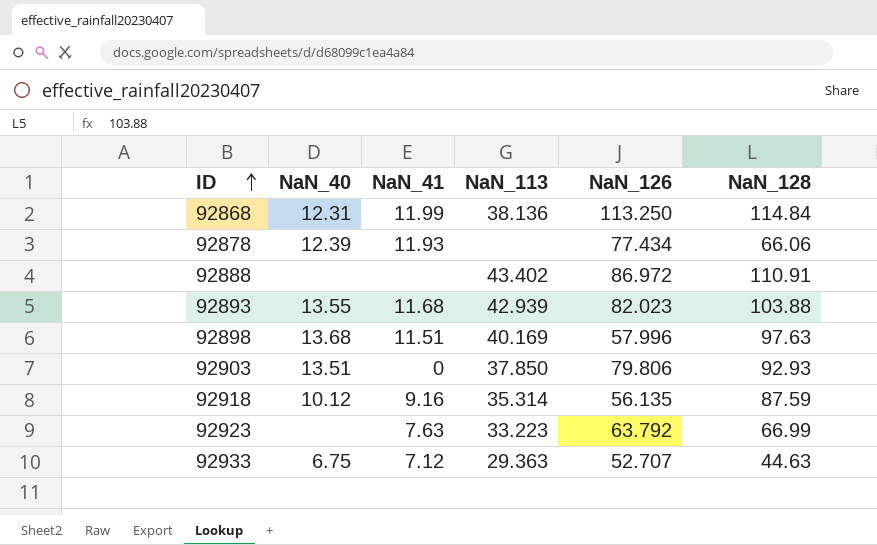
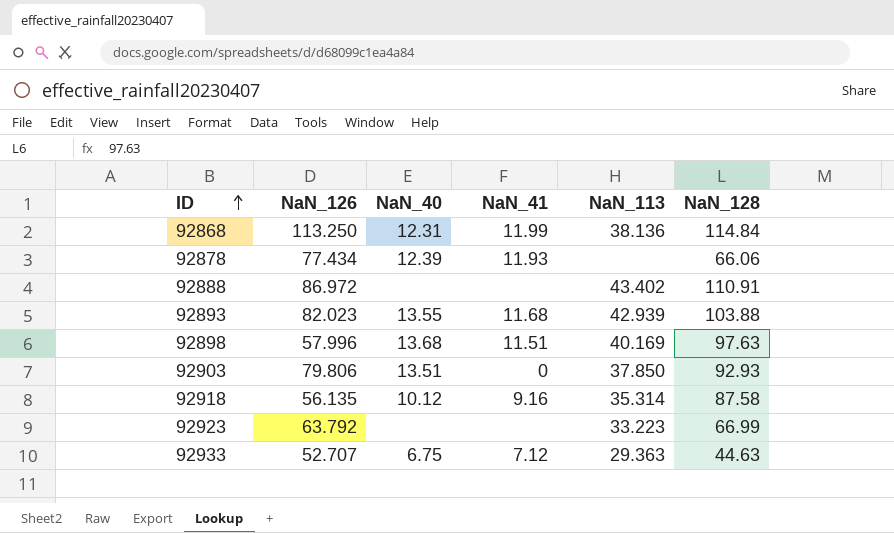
column NaN_126 | position: 5 -> 2
92918 | NaN_128: 87.59 -> 87.58
92923 | NaN_41: 7.63 -> none

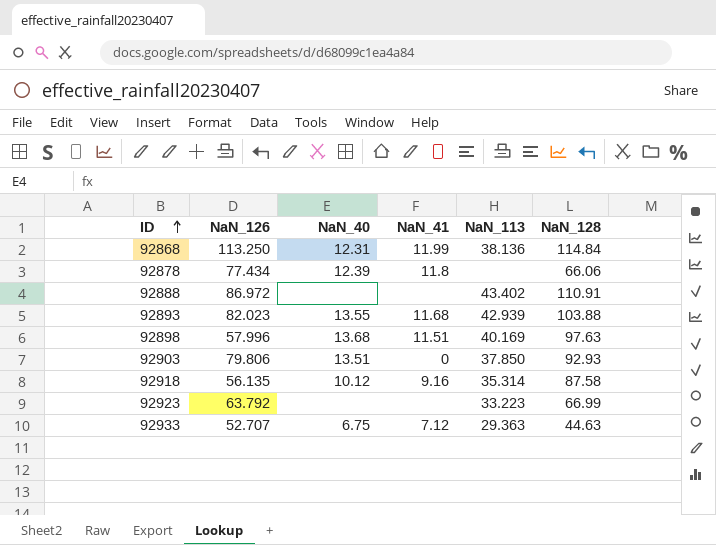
92878 | NaN_41: 11.93 -> 11.8

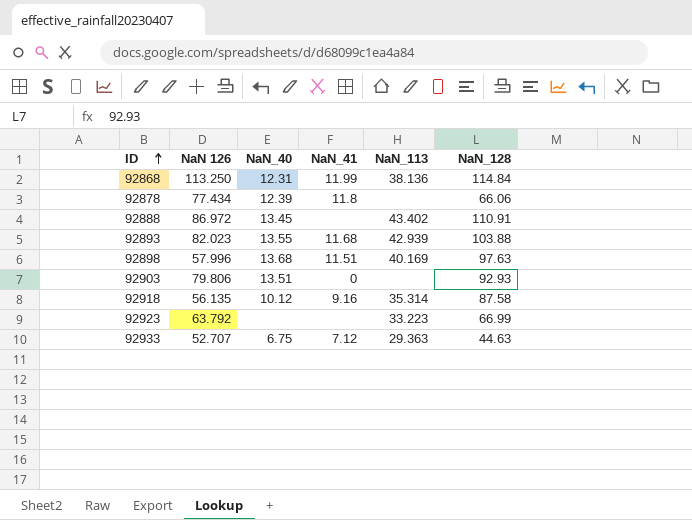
column name: NaN_126 -> NaN 126
92888 | NaN_40: none -> 13.45
92903 | NaN_113: 37.850 -> none

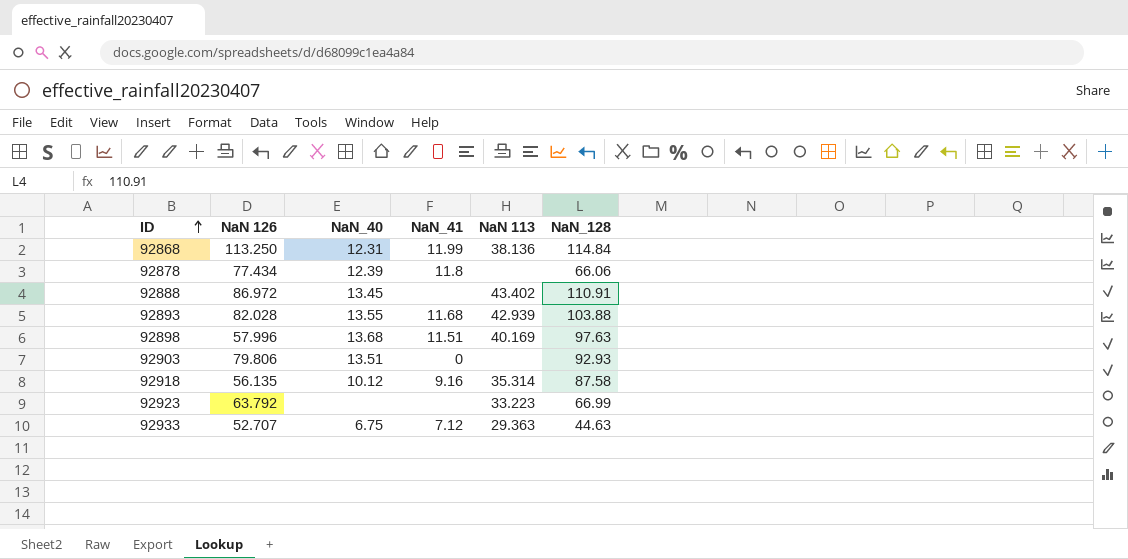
column name: NaN_113 -> NaN 113
92893 | NaN 126: 82.023 -> 82.028

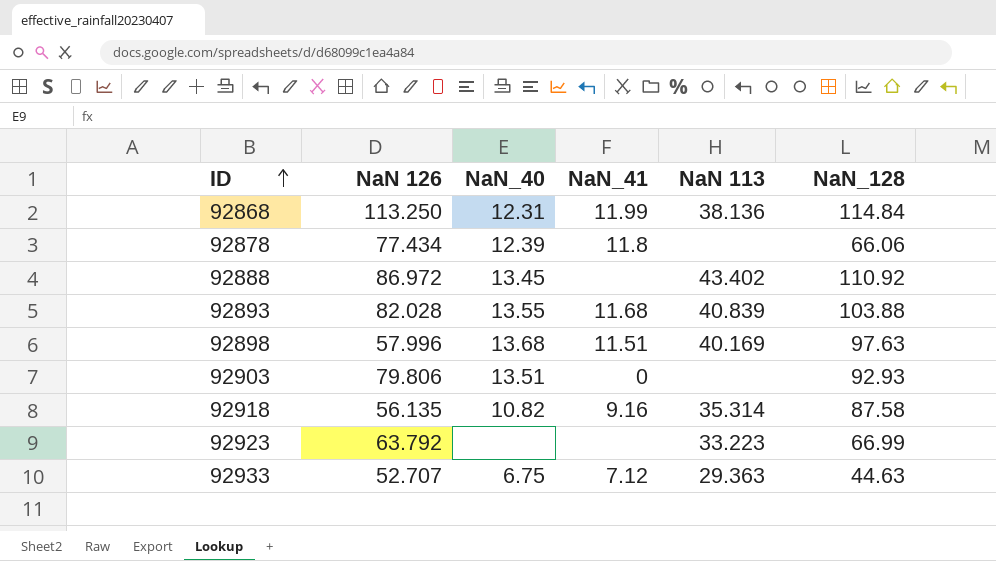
92888 | NaN_128: 110.91 -> 110.92
92893 | NaN 113: 42.939 -> 40.839
92918 | NaN_40: 10.12 -> 10.82

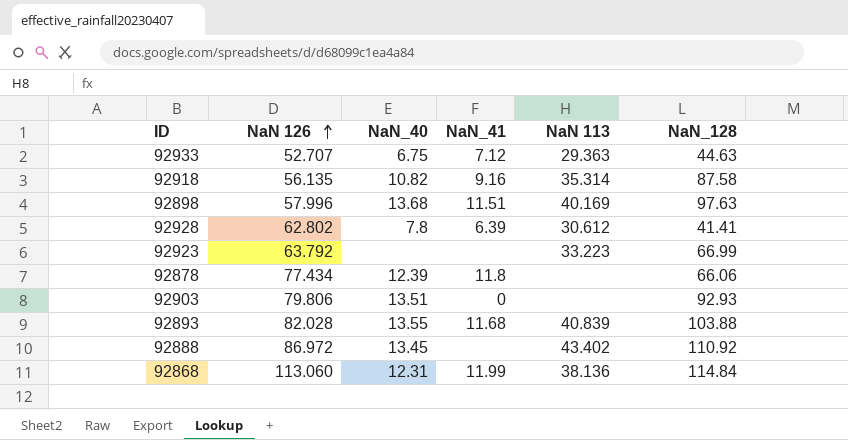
row order: ID ascending -> NaN 126 ascending
row 92928: none -> 62.802 | 7.8 | 6.39 | 30.612 | 41.41
92868 | NaN 126: 113.250 -> 113.060

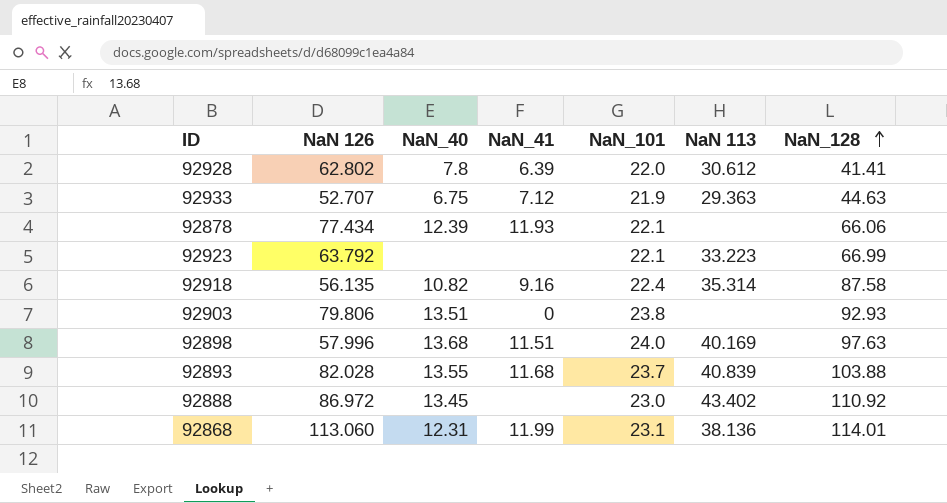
row order: NaN 126 ascending -> NaN_128 ascending
column NaN_101 | position: none -> 5
92878 | NaN_41: 11.8 -> 11.93
92868 | NaN_128: 114.84 -> 114.01

